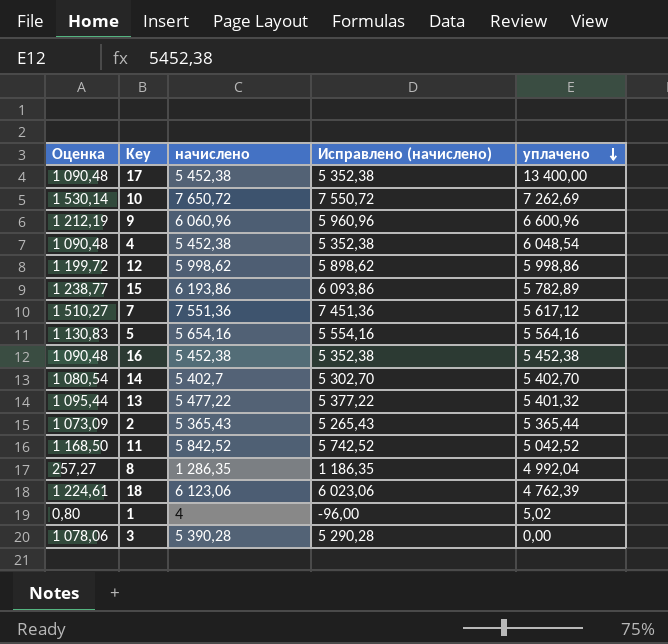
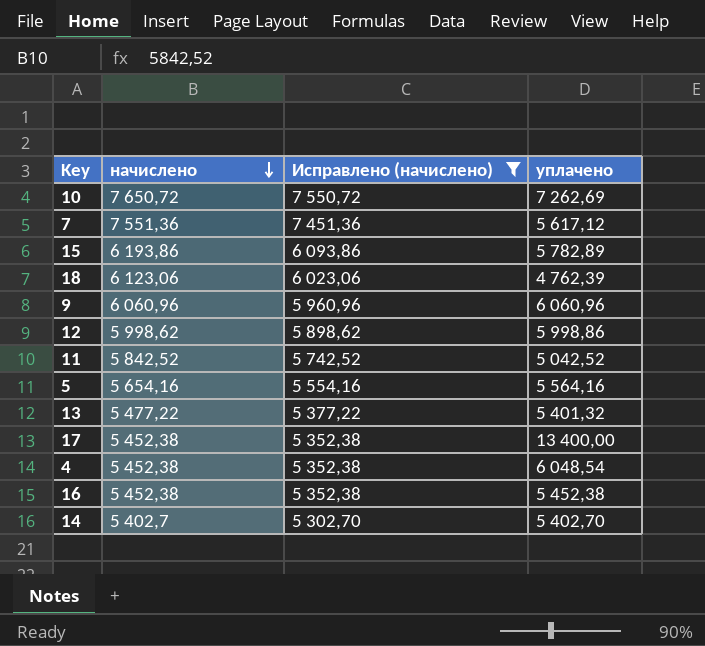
filter: none -> Исправлено (начислено) >= 5 302,70
row order: уплачено descending -> начислено descending
column Оценка | formula: [начислено] * 0,2 -> none
9 | уплачено: 6 600,96 -> 6 060,96

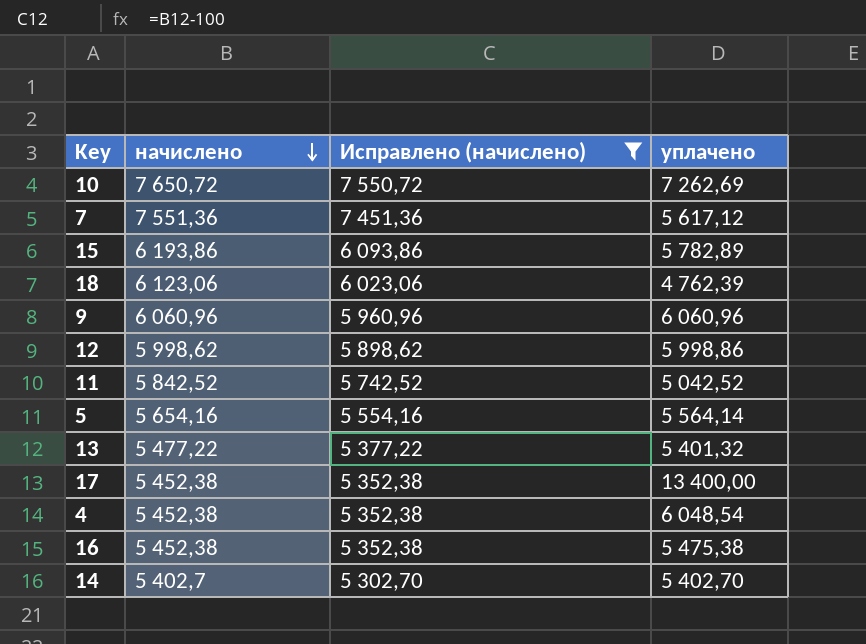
5 | уплачено: 5 564,16 -> 5 564,14
16 | уплачено: 5 452,38 -> 5 475,38

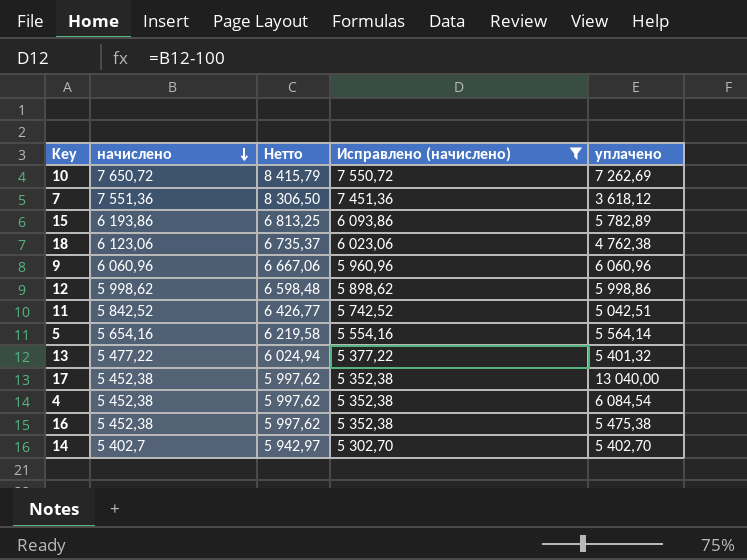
column Нетто | formula: none -> [начислено] * 1,1
7 | уплачено: 5 617,12 -> 3 618,12
18 | уплачено: 4 762,39 -> 4 762,38
11 | уплачено: 5 042,52 -> 5 042,51
17 | уплачено: 13 400,00 -> 13 040,00
4 | уплачено: 6 048,54 -> 6 084,54

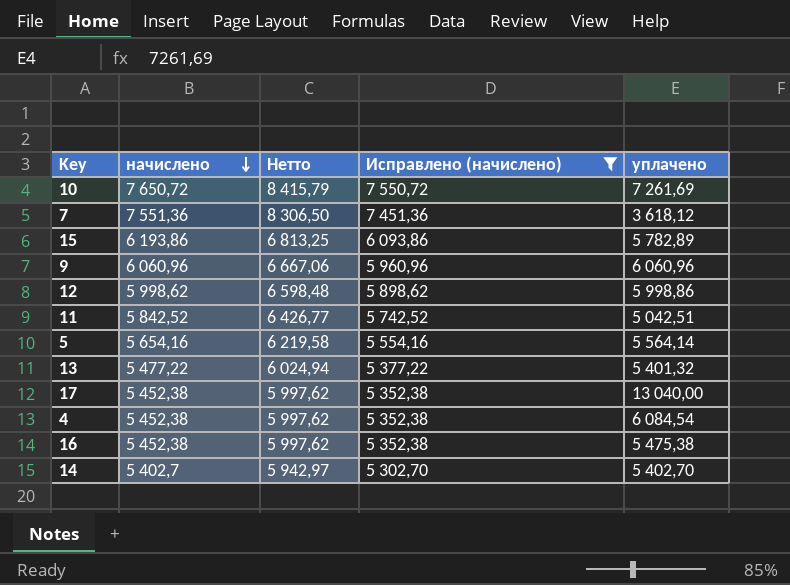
row 18: 6 123,06 | 6 735,37 | 6 023,06 | 4 762,38 -> none
10 | уплачено: 7 262,69 -> 7 261,69

